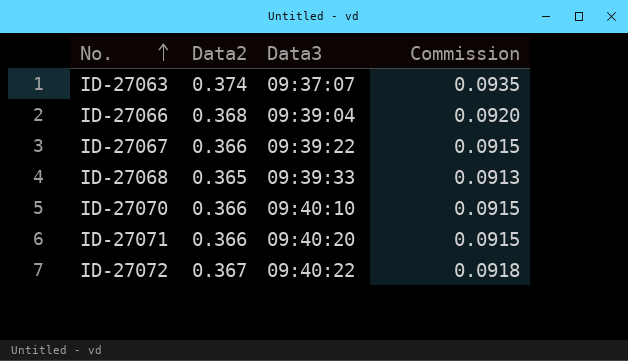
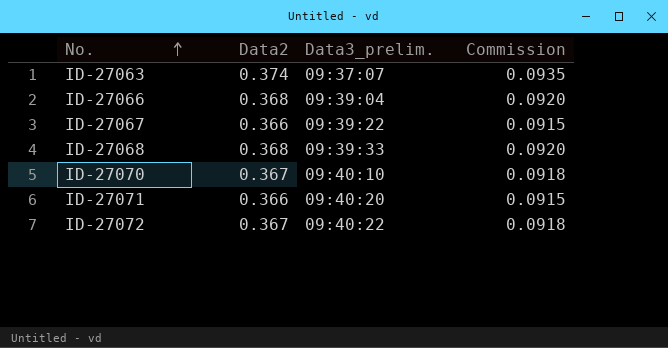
column name: Data3 -> Data3_prelim.
ID-27068 | Data2: 0.365 -> 0.368
ID-27068 | Commission: 0.0913 -> 0.0920
ID-27070 | Data2: 0.366 -> 0.367
ID-27070 | Commission: 0.0915 -> 0.0918

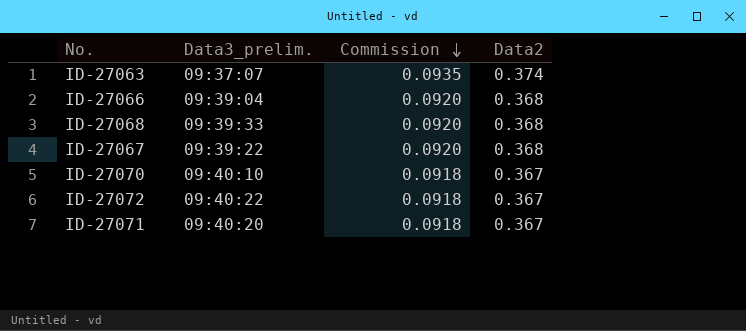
row order: No. ascending -> Commission descending
column Data2 | position: 2 -> 4
ID-27067 | Commission: 0.0915 -> 0.0920
ID-27067 | Data2: 0.366 -> 0.368
ID-27071 | Commission: 0.0915 -> 0.0918
ID-27071 | Data2: 0.366 -> 0.367

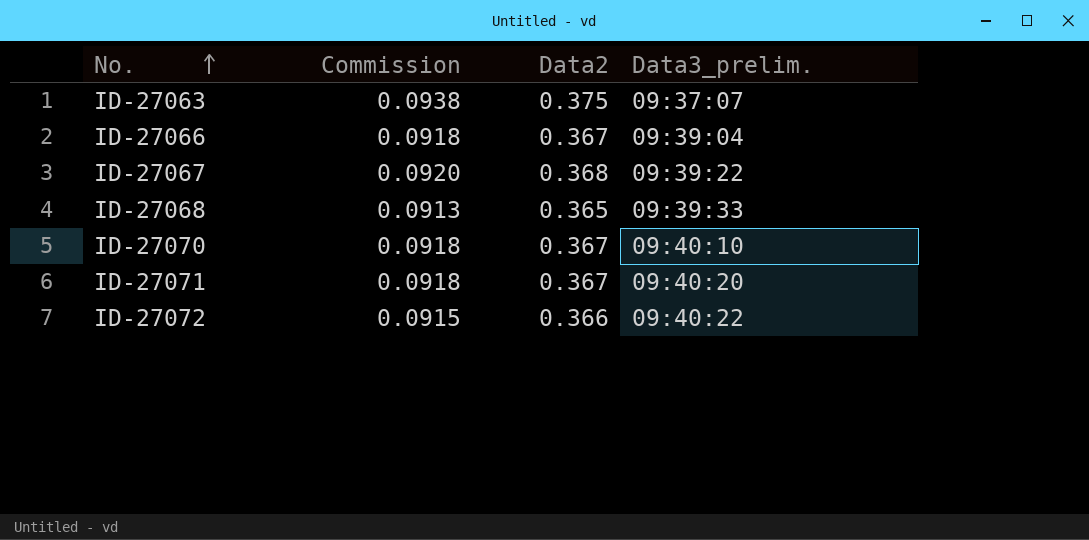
row order: Commission descending -> No. ascending
column Data3_prelim. | position: 2 -> 4
ID-27063 | Commission: 0.0935 -> 0.0938
ID-27063 | Data2: 0.374 -> 0.375
ID-27066 | Commission: 0.0920 -> 0.0918
ID-27066 | Data2: 0.368 -> 0.367
ID-27068 | Commission: 0.0920 -> 0.0913
ID-27068 | Data2: 0.368 -> 0.365
ID-27072 | Commission: 0.0918 -> 0.0915
ID-27072 | Data2: 0.367 -> 0.366

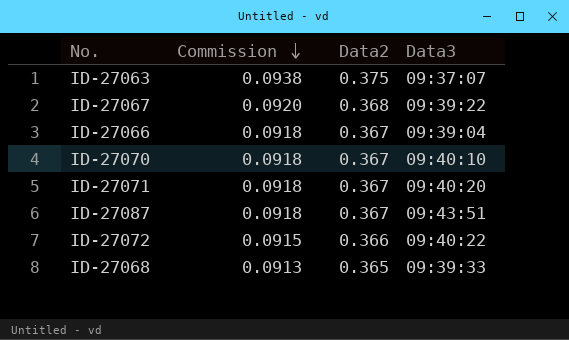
row order: No. ascending -> Commission descending
column name: Data3_prelim. -> Data3
row ID-27087: none -> 0.0918 | 0.367 | 09:43:51

